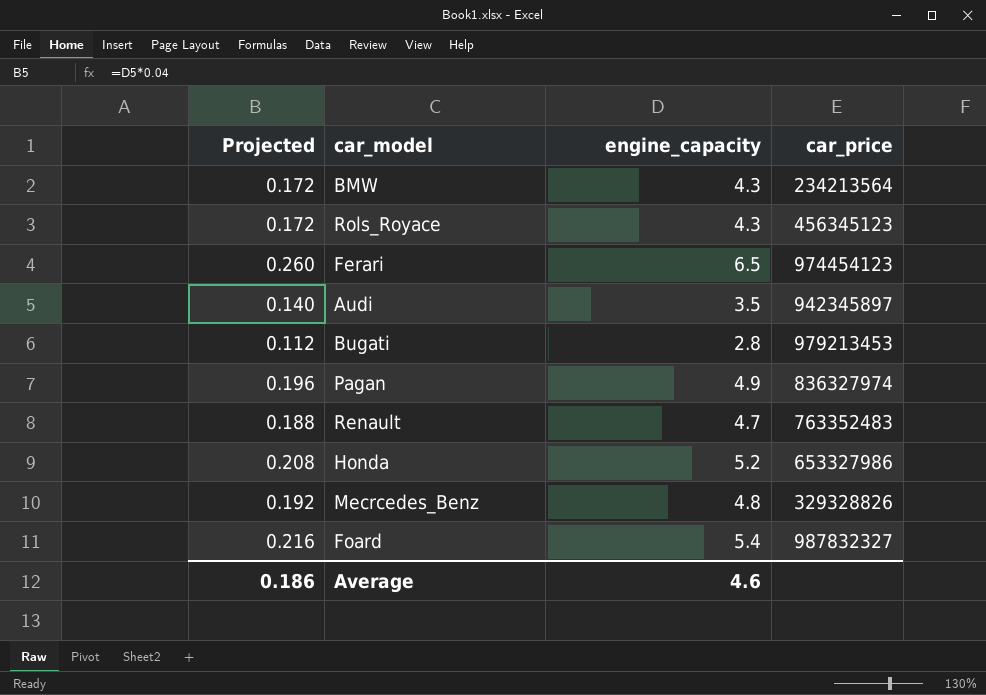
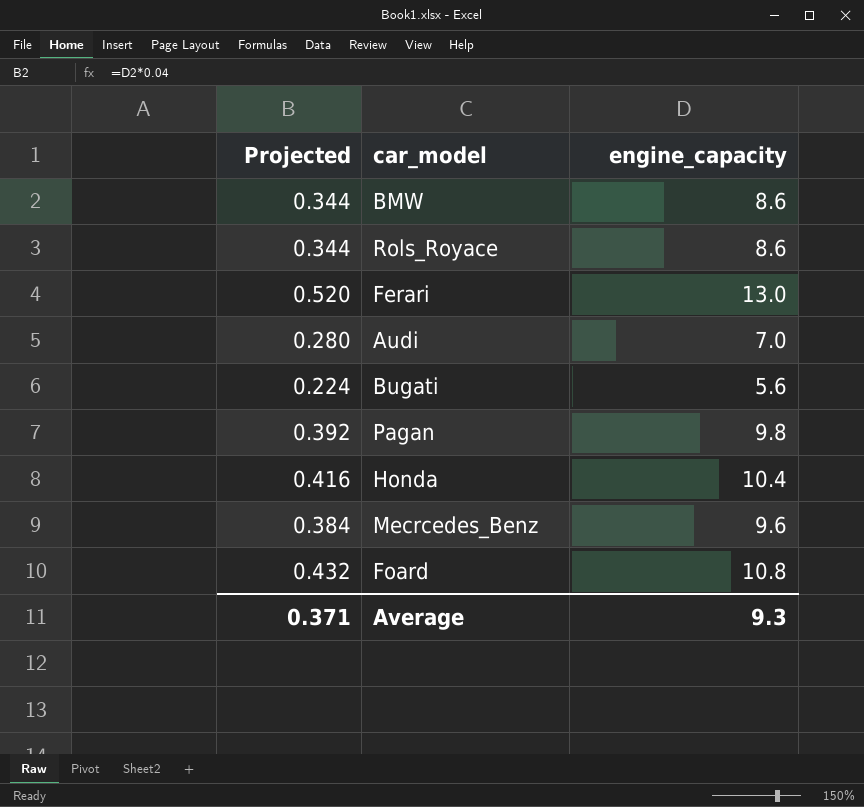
column car_price | position: 4 -> none
row Renault: 0.188 | 4.7 | 763352483 -> none
BMW | Projected: 0.172 -> 0.344
BMW | engine_capacity: 4.3 -> 8.6
Rols_Royace | Projected: 0.172 -> 0.344
Rols_Royace | engine_capacity: 4.3 -> 8.6
Ferari | Projected: 0.260 -> 0.520
Ferari | engine_capacity: 6.5 -> 13.0
Audi | Projected: 0.140 -> 0.280
Audi | engine_capacity: 3.5 -> 7.0
Bugati | Projected: 0.112 -> 0.224
Bugati | engine_capacity: 2.8 -> 5.6
Pagan | Projected: 0.196 -> 0.392
Pagan | engine_capacity: 4.9 -> 9.8
Honda | Projected: 0.208 -> 0.416
Honda | engine_capacity: 5.2 -> 10.4
Mecrcedes_Benz | Projected: 0.192 -> 0.384
Mecrcedes_Benz | engine_capacity: 4.8 -> 9.6
Foard | Projected: 0.216 -> 0.432
Foard | engine_capacity: 5.4 -> 10.8
Average | Projected: 0.186 -> 0.371
Average | engine_capacity: 4.6 -> 9.3

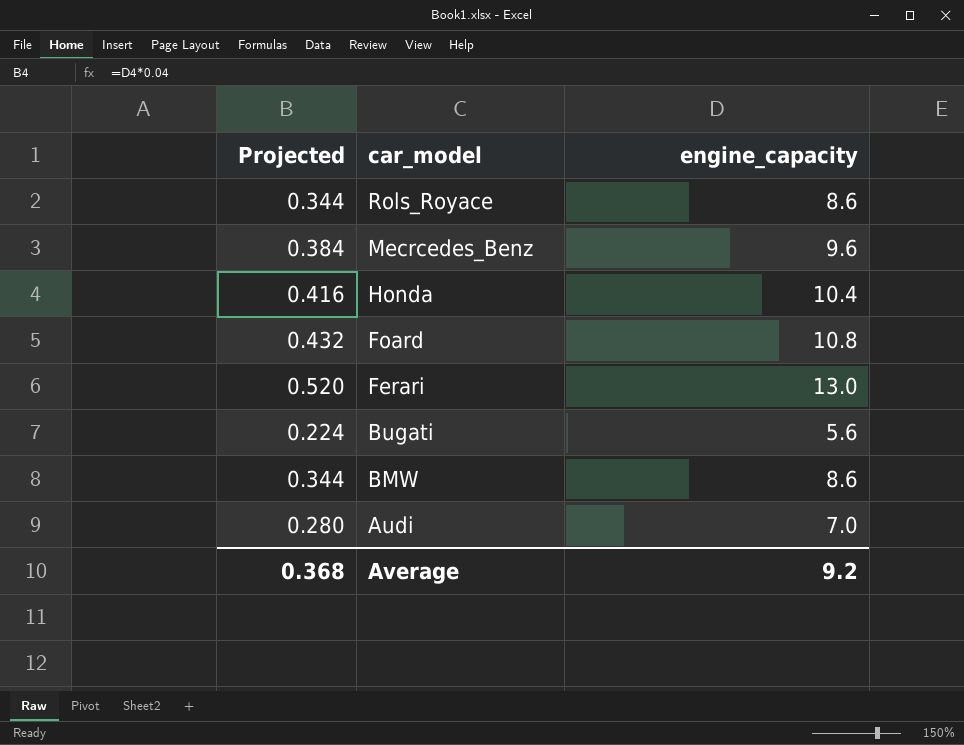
row order: none -> car_model descending
row Pagan: 0.392 | 9.8 -> none
Average | Projected: 0.371 -> 0.368
Average | engine_capacity: 9.3 -> 9.2

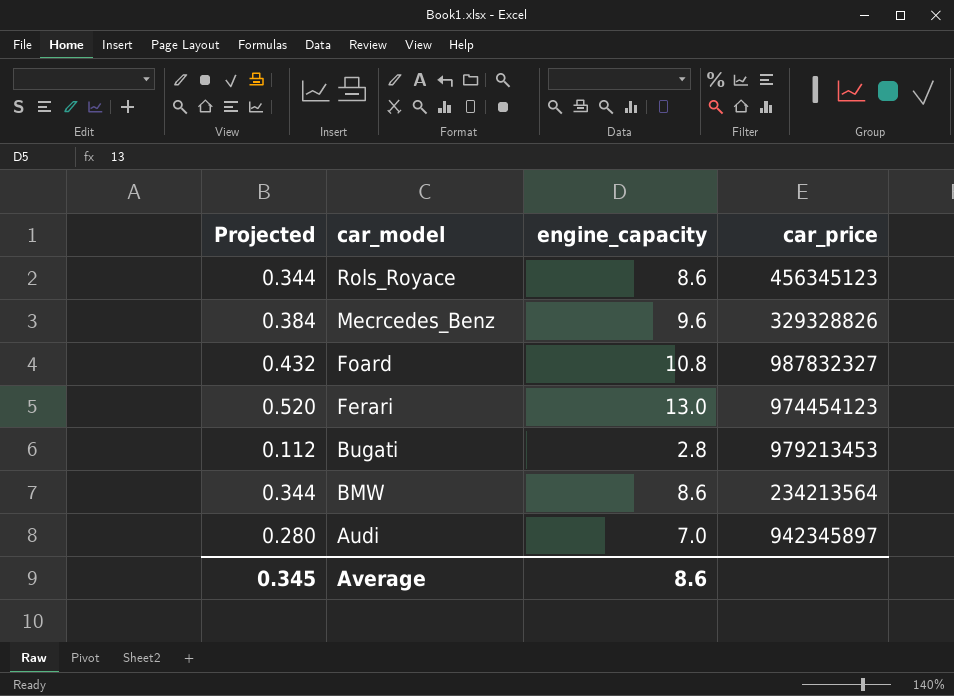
column car_price | position: none -> 4
row Honda: 0.416 | 10.4 -> none
Bugati | Projected: 0.224 -> 0.112
Bugati | engine_capacity: 5.6 -> 2.8
Average | Projected: 0.368 -> 0.345
Average | engine_capacity: 9.2 -> 8.6

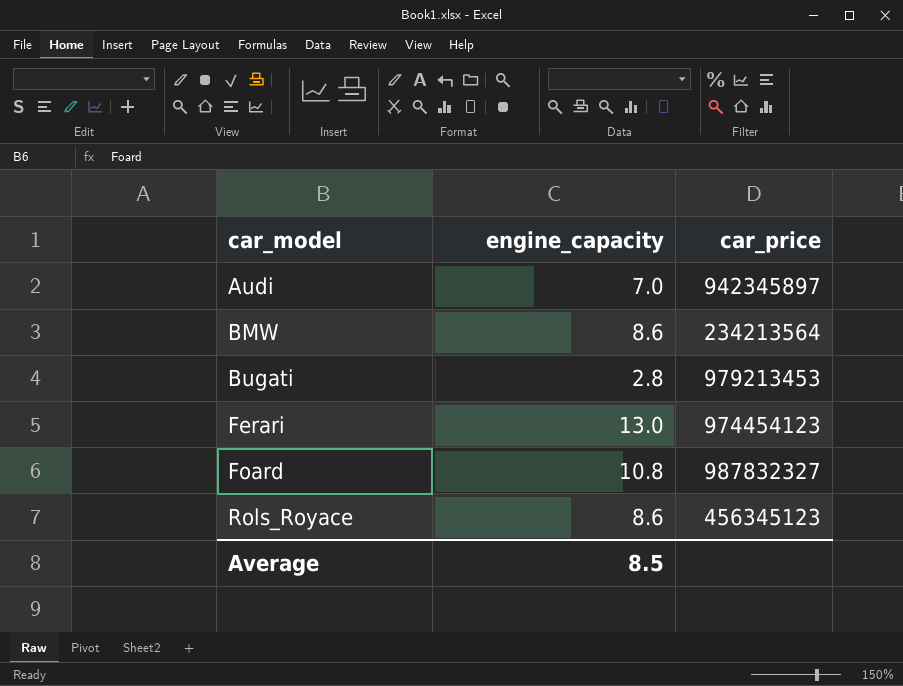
row order: car_model descending -> car_model ascending
column Projected | formula: [engine_capacity] * 0.04 -> none
row Mecrcedes_Benz: 0.384 | 9.6 | 329328826 -> none
Average | engine_capacity: 8.6 -> 8.5

